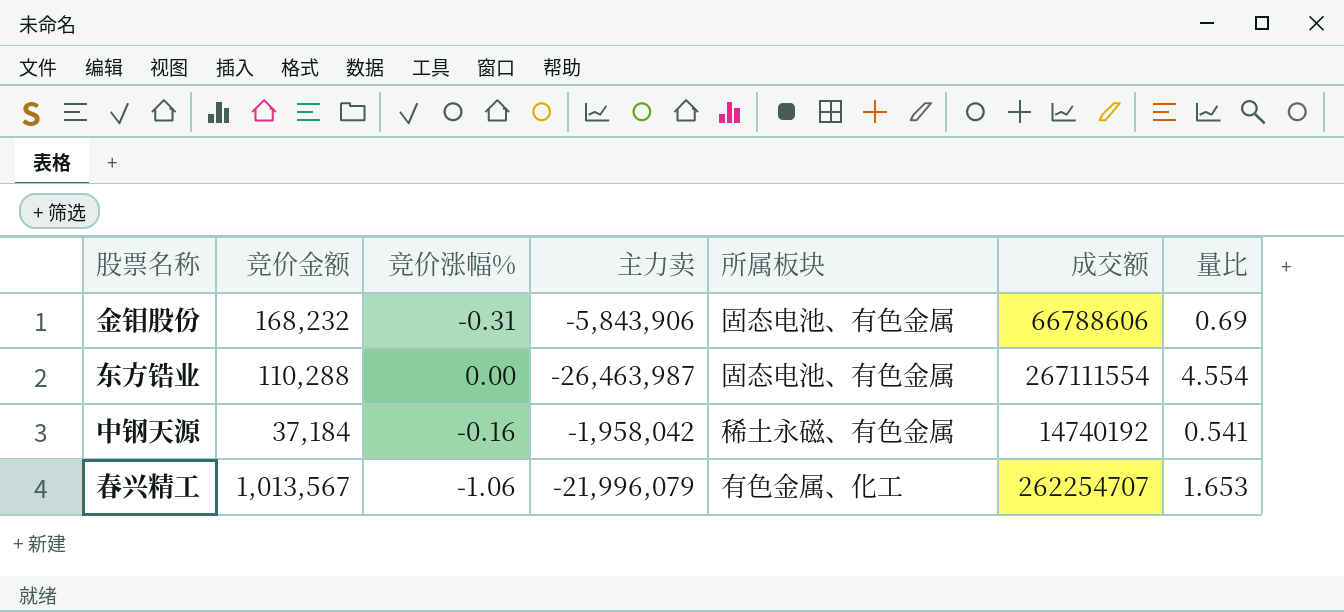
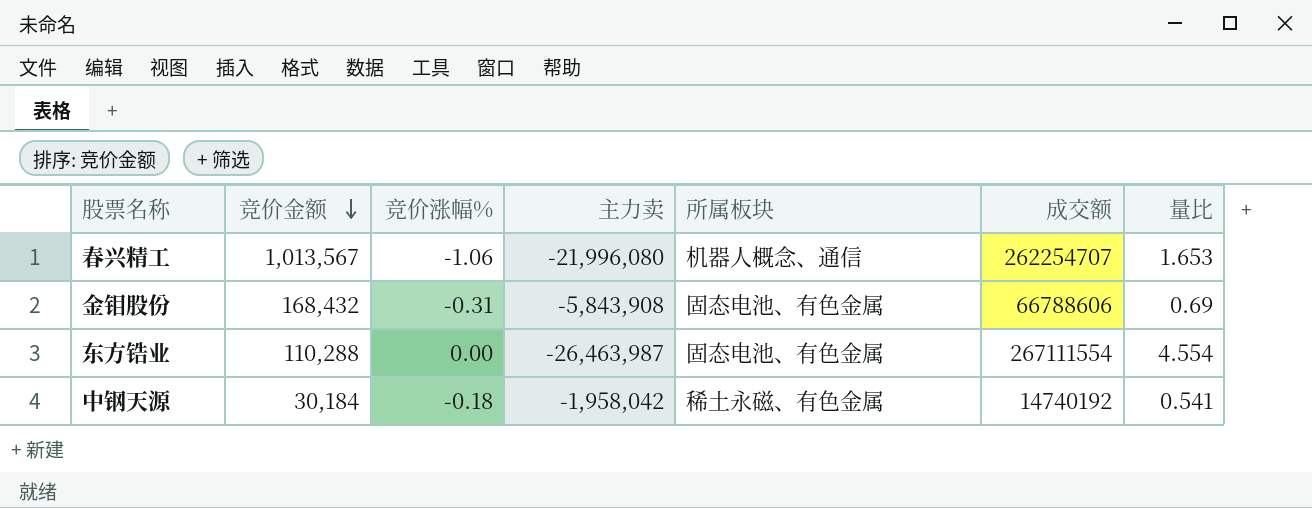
row order: none -> 竞价金额 descending
春兴精工 | 主力卖: -21,996,079 -> -21,996,080
春兴精工 | 所属板块: 有色金属、化工 -> 机器人概念、通信
金钼股份 | 竞价金额: 168,232 -> 168,432
金钼股份 | 主力卖: -5,843,906 -> -5,843,908
中钢天源 | 竞价金额: 37,184 -> 30,184
中钢天源 | 竞价涨幅%: -0.16 -> -0.18

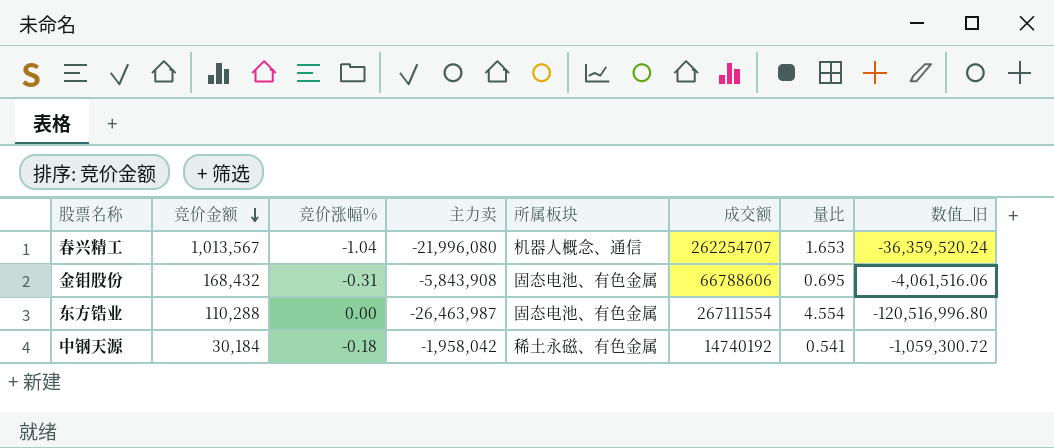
column 数值_旧 | formula: none -> [主力卖] * [量比]
春兴精工 | 竞价涨幅%: -1.06 -> -1.04
金钼股份 | 量比: 0.69 -> 0.695

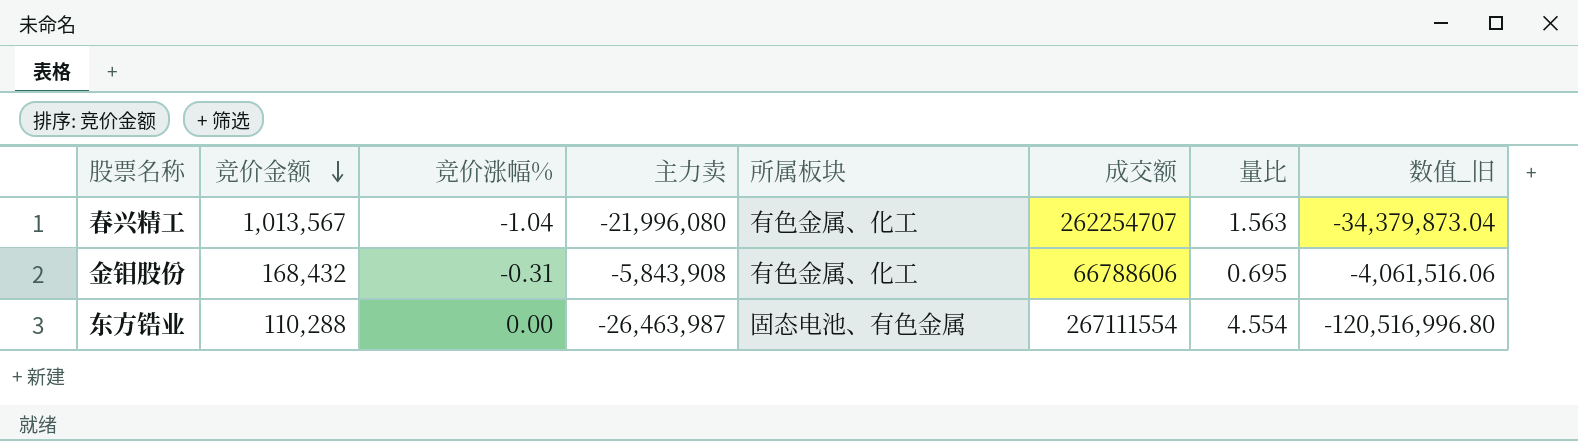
row 中钢天源: 30,184 | -0.18 | -1,958,042 | 稀土永磁、有色金属 | 14740192 | 0.541 | -1,059,300.72 -> none
春兴精工 | 所属板块: 机器人概念、通信 -> 有色金属、化工
春兴精工 | 量比: 1.653 -> 1.563
春兴精工 | 数值_旧: -36,359,520.24 -> -34,379,873.04
金钼股份 | 所属板块: 固态电池、有色金属 -> 有色金属、化工

